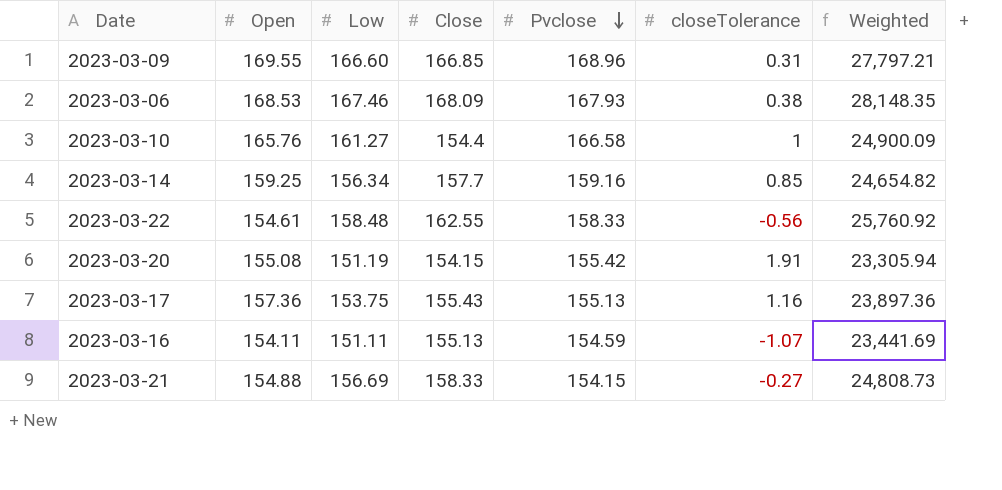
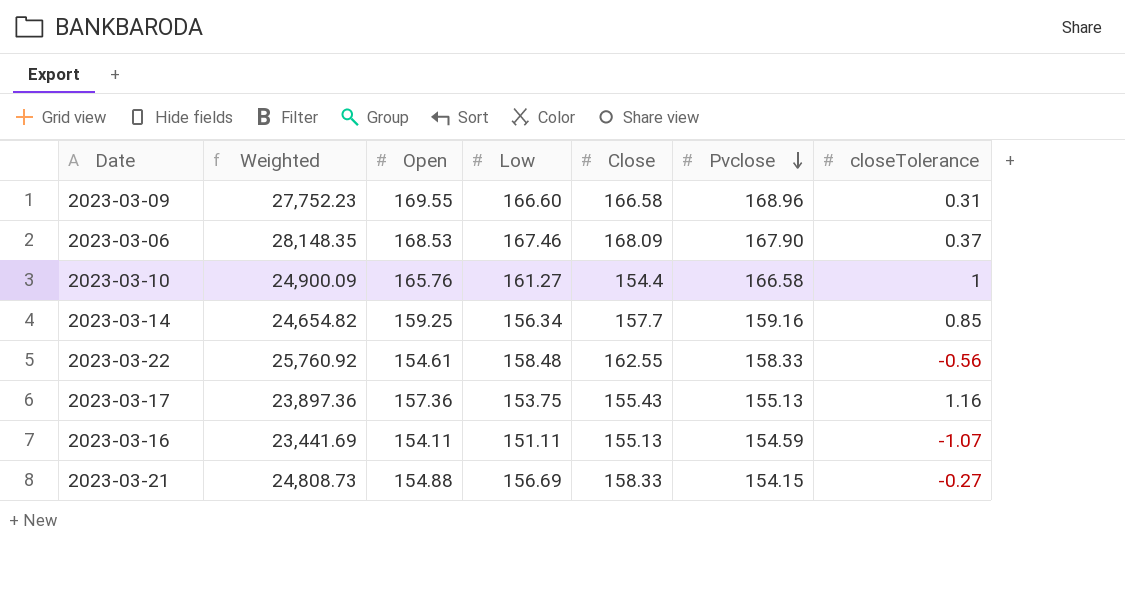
column Weighted | position: 7 -> 2
row 2023-03-20: 155.08 | 151.19 | 154.15 | 155.42 | 1.91 | 23,305.94 -> none
2023-03-09 | Weighted: 27,797.21 -> 27,752.23
2023-03-09 | Close: 166.85 -> 166.58
2023-03-06 | Pvclose: 167.93 -> 167.90
2023-03-06 | closeTolerance: 0.38 -> 0.37

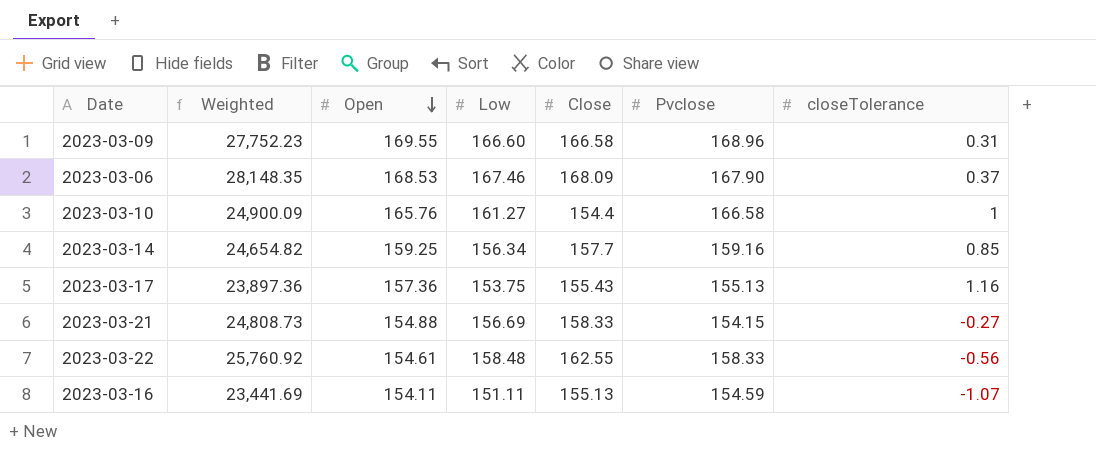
row order: Pvclose descending -> Open descending

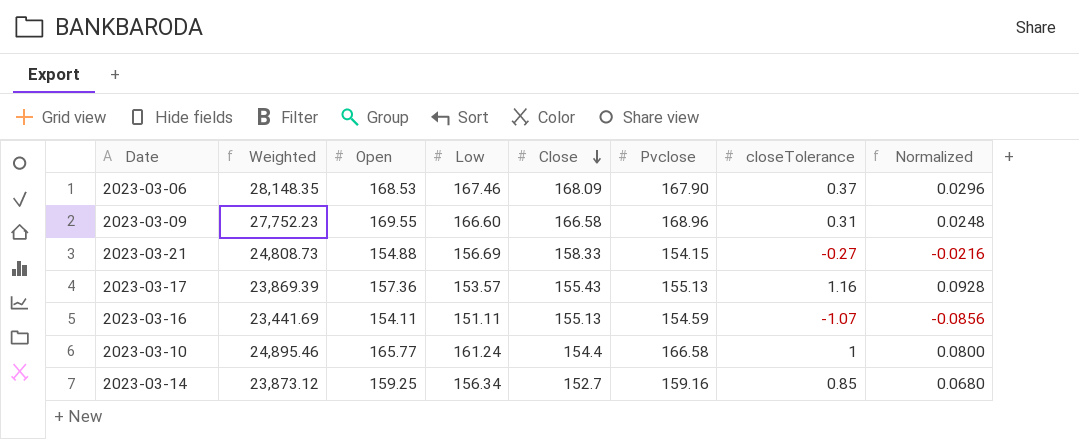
row order: Open descending -> Close descending
column Normalized | formula: none -> [closeTolerance] * 0.08
row 2023-03-22: 25,760.92 | 154.61 | 158.48 | 162.55 | 158.33 | -0.56 -> none
2023-03-17 | Weighted: 23,897.36 -> 23,869.39
2023-03-17 | Low: 153.75 -> 153.57
2023-03-10 | Weighted: 24,900.09 -> 24,895.46
2023-03-10 | Open: 165.76 -> 165.77
2023-03-10 | Low: 161.27 -> 161.24
2023-03-14 | Weighted: 24,654.82 -> 23,873.12
2023-03-14 | Close: 157.7 -> 152.7

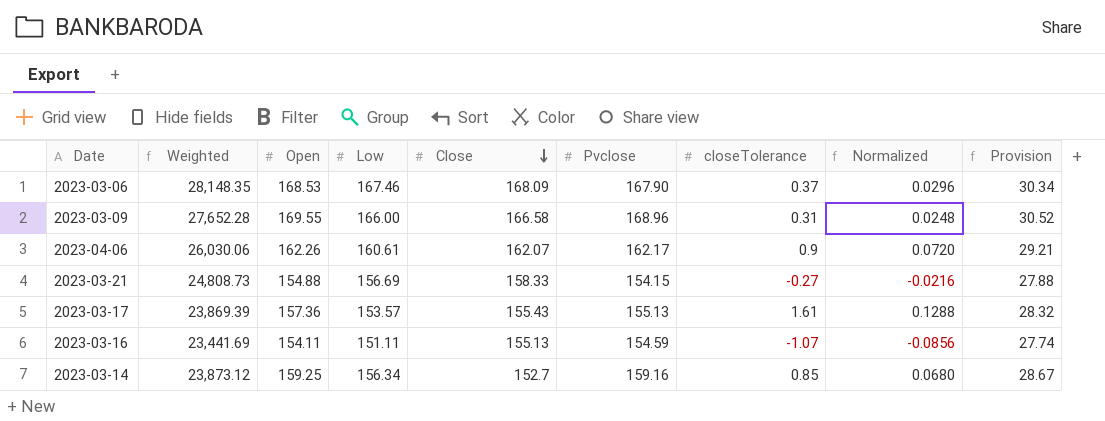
column Provision | formula: none -> [Open] * 0.18
row 2023-03-10: 24,895.46 | 165.77 | 161.24 | 154.4 | 166.58 | 1 | 0.0800 -> none
2023-03-09 | Weighted: 27,752.23 -> 27,652.28
2023-03-09 | Low: 166.60 -> 166.00
row 2023-04-06: none -> 26,030.06 | 162.26 | 160.61 | 162.07 | 162.17 | 0.9 | 0.0720 | 29.21
2023-03-17 | closeTolerance: 1.16 -> 1.61
2023-03-17 | Normalized: 0.0928 -> 0.1288

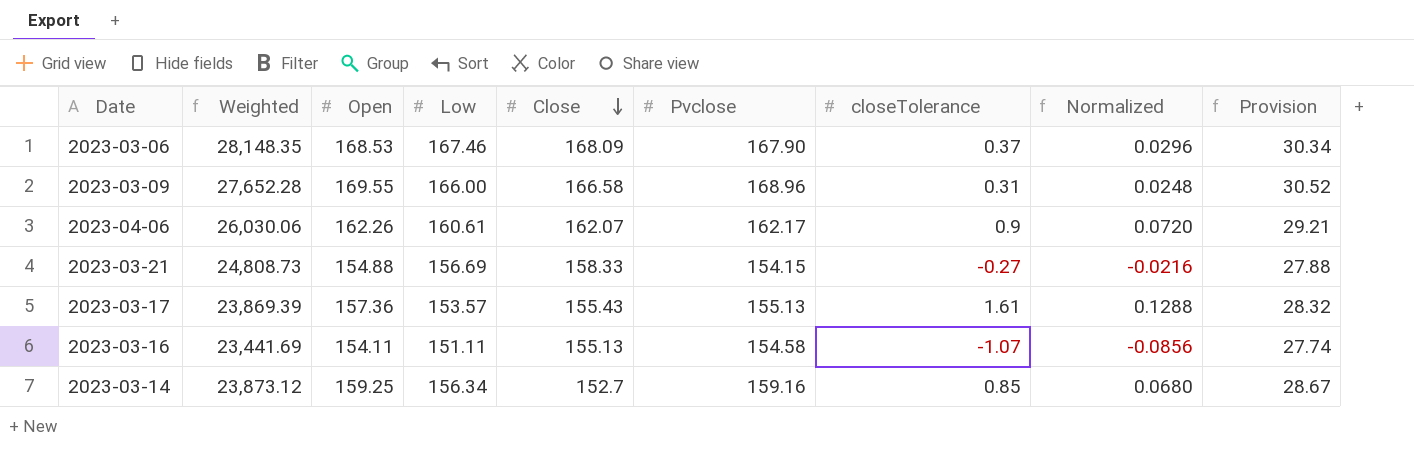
2023-03-16 | Pvclose: 154.59 -> 154.58

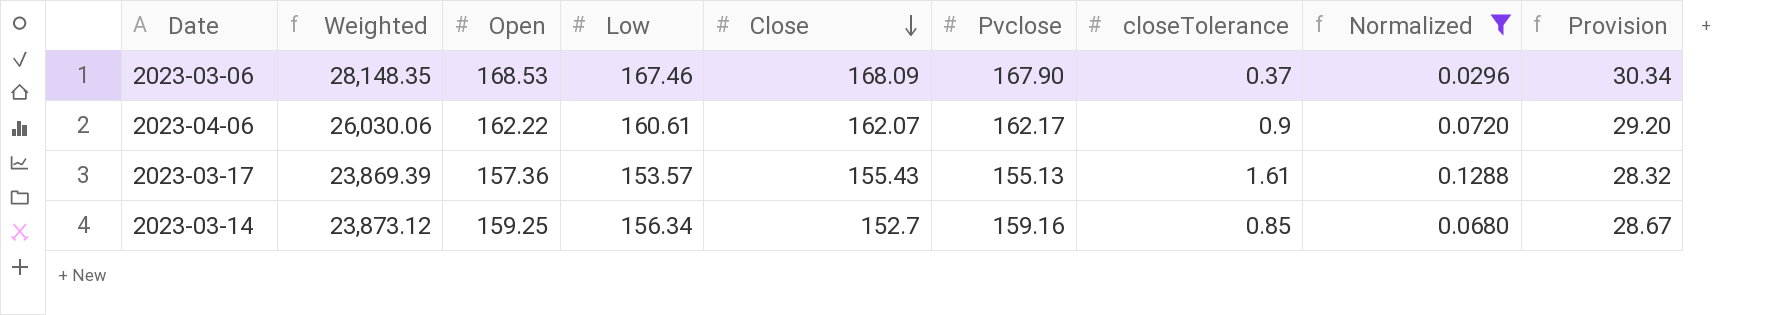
filter: none -> Normalized >= 0.0296
2023-04-06 | Open: 162.26 -> 162.22
2023-04-06 | Provision: 29.21 -> 29.20

